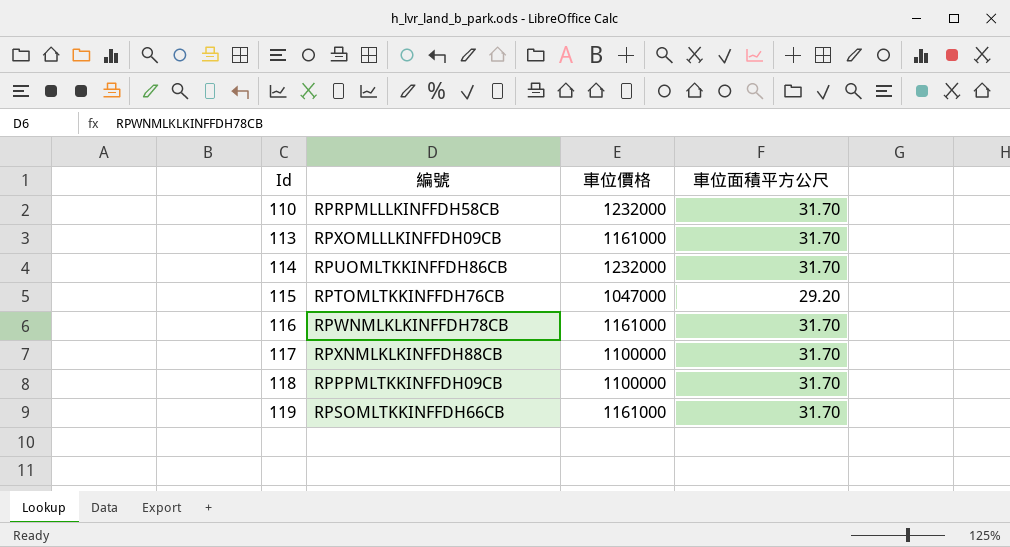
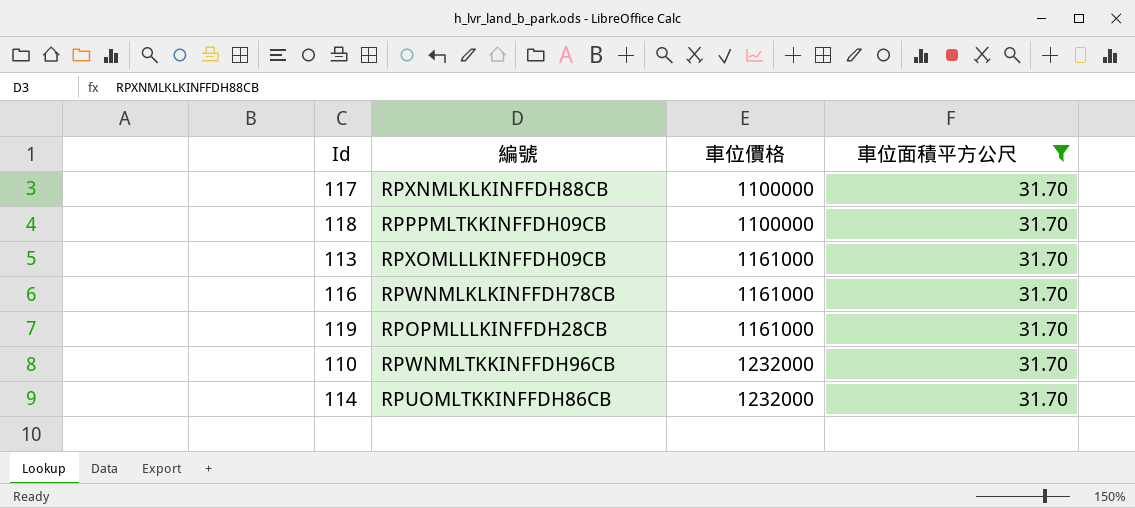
filter: none -> 車位面積平方公尺 = 31.70
row order: Id ascending -> 車位價格 ascending
119 | 編號: RPSOMLTKKINFFDH66CB -> RPOPMLLLKINFFDH28CB
110 | 編號: RPRPMLLLKINFFDH58CB -> RPWNMLTKKINFFDH96CB

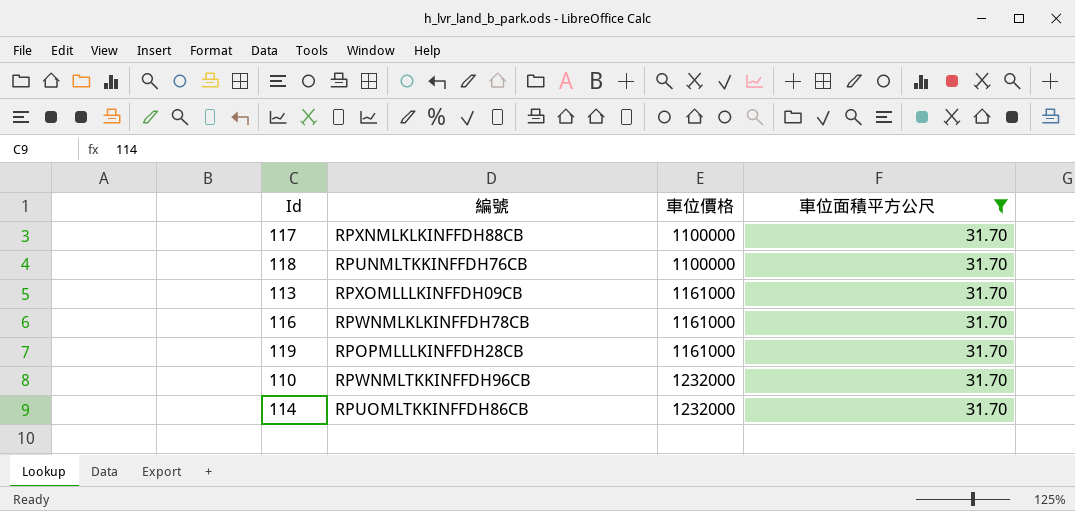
118 | 編號: RPPPMLTKKINFFDH09CB -> RPUNMLTKKINFFDH76CB

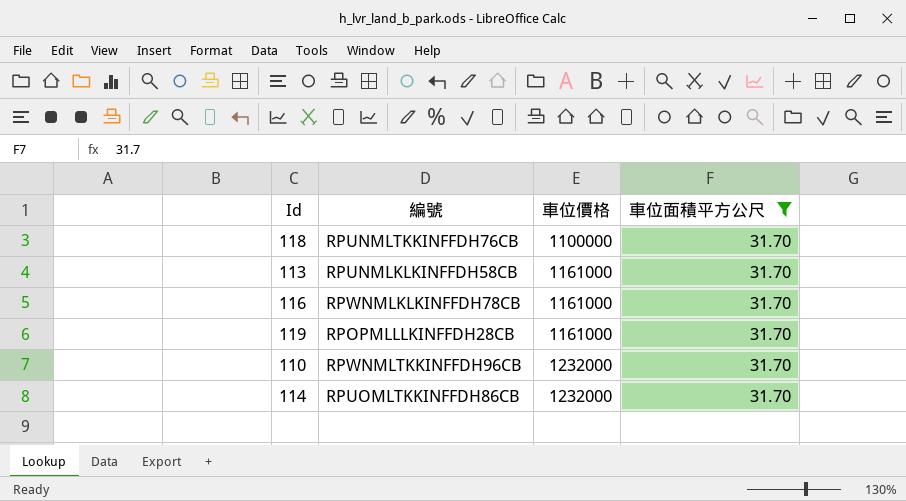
row 117: RPXNMLKLKINFFDH88CB | 1100000 | 31.70 -> none
113 | 編號: RPXOMLLLKINFFDH09CB -> RPUNMLKLKINFFDH58CB

